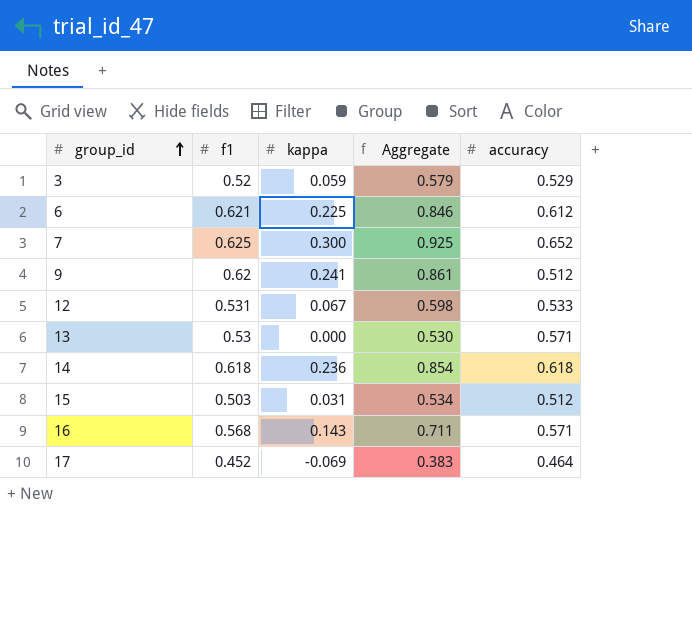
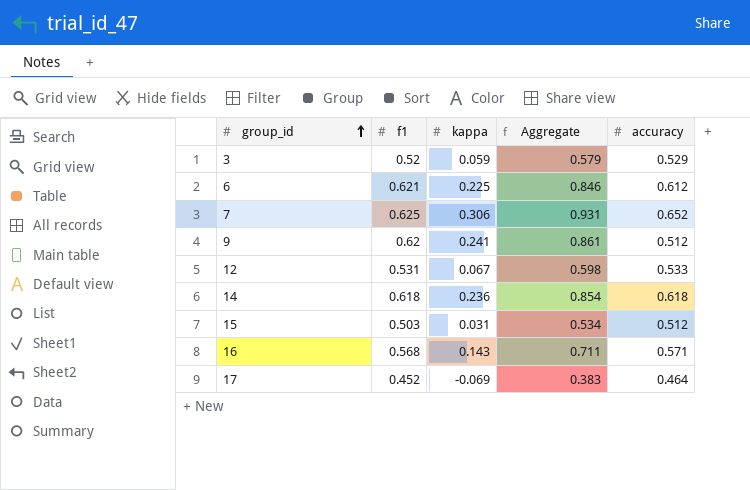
row 13: 0.53 | 0.000 | 0.530 | 0.571 -> none
7 | kappa: 0.300 -> 0.306
7 | Aggregate: 0.925 -> 0.931

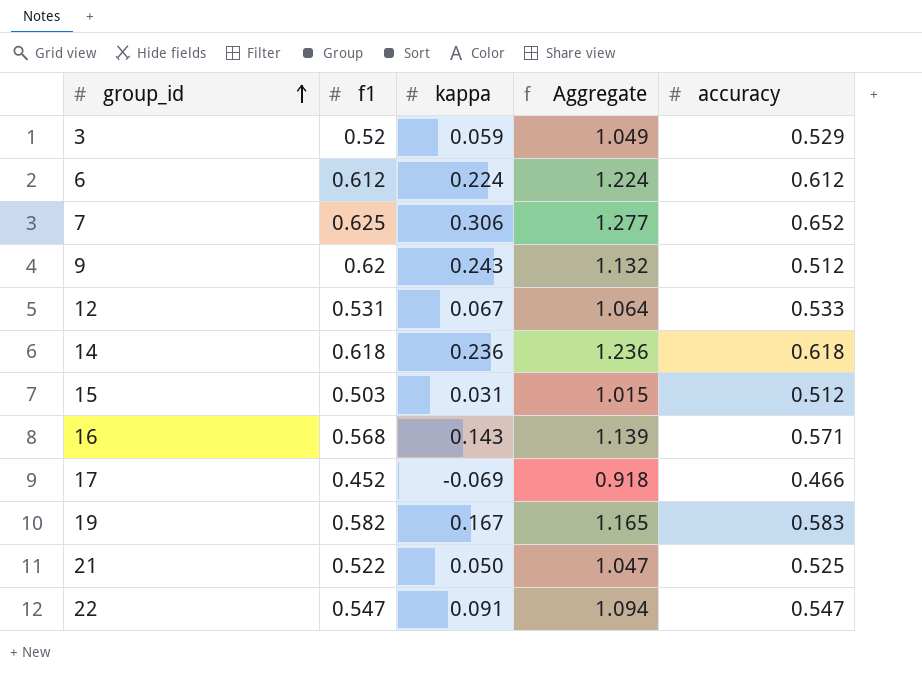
column Aggregate | formula: [f1] + [kappa] -> [f1] + [accuracy]
6 | f1: 0.621 -> 0.612
6 | kappa: 0.225 -> 0.224
9 | kappa: 0.241 -> 0.243
17 | accuracy: 0.464 -> 0.466
row 19: none -> 0.582 | 0.167 | 1.165 | 0.583
row 21: none -> 0.522 | 0.050 | 1.047 | 0.525
row 22: none -> 0.547 | 0.091 | 1.094 | 0.547

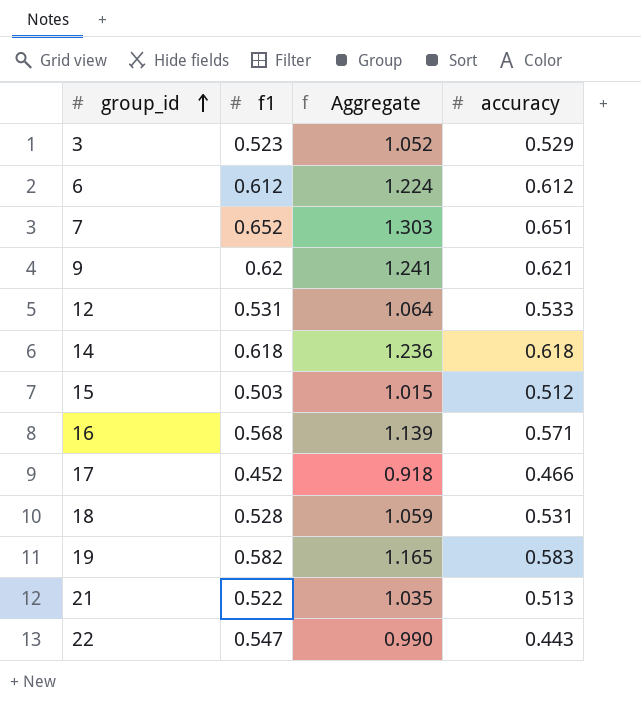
column kappa | position: 3 -> none
3 | f1: 0.52 -> 0.523
3 | Aggregate: 1.049 -> 1.052
7 | f1: 0.625 -> 0.652
7 | Aggregate: 1.277 -> 1.303
7 | accuracy: 0.652 -> 0.651
9 | Aggregate: 1.132 -> 1.241
9 | accuracy: 0.512 -> 0.621
row 18: none -> 0.528 | 1.059 | 0.531
21 | Aggregate: 1.047 -> 1.035
21 | accuracy: 0.525 -> 0.513
22 | Aggregate: 1.094 -> 0.990
22 | accuracy: 0.547 -> 0.443

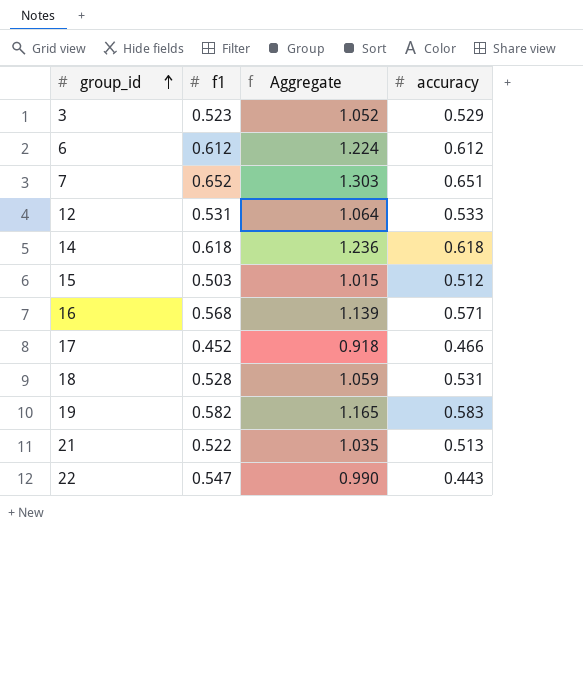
row 9: 0.62 | 1.241 | 0.621 -> none

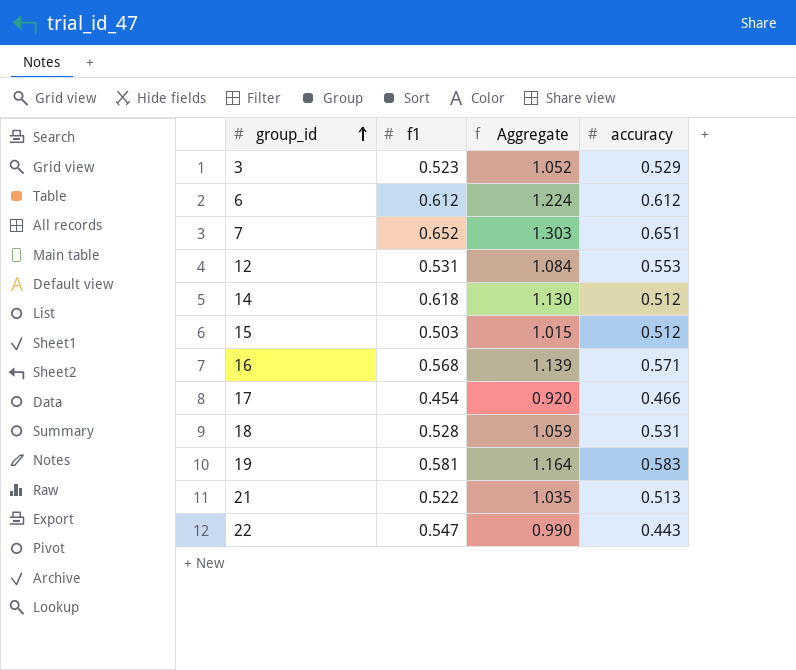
12 | Aggregate: 1.064 -> 1.084
12 | accuracy: 0.533 -> 0.553
14 | Aggregate: 1.236 -> 1.130
14 | accuracy: 0.618 -> 0.512
17 | f1: 0.452 -> 0.454
17 | Aggregate: 0.918 -> 0.920
19 | f1: 0.582 -> 0.581
19 | Aggregate: 1.165 -> 1.164

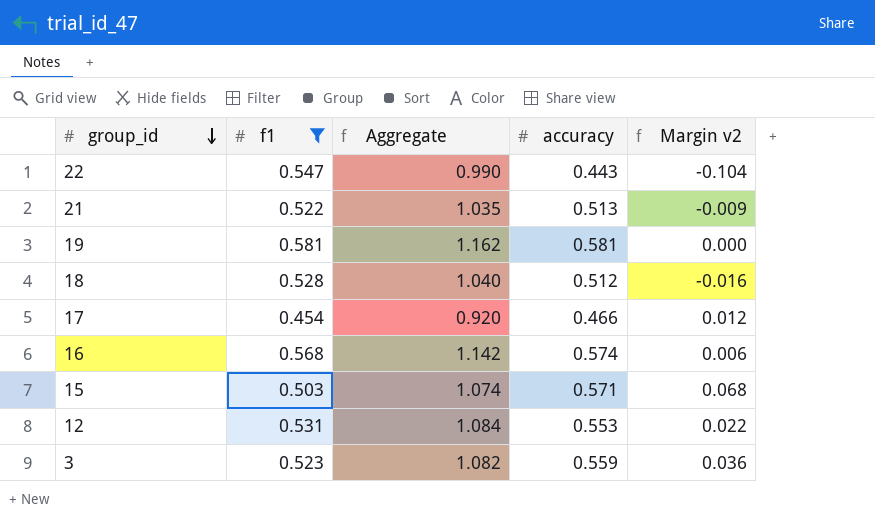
filter: none -> f1 <= 0.581
row order: group_id ascending -> group_id descending
column Margin v2 | formula: none -> [accuracy] - [f1]
19 | Aggregate: 1.164 -> 1.162
19 | accuracy: 0.583 -> 0.581
18 | Aggregate: 1.059 -> 1.040
18 | accuracy: 0.531 -> 0.512
16 | Aggregate: 1.139 -> 1.142
16 | accuracy: 0.571 -> 0.574
15 | Aggregate: 1.015 -> 1.074
15 | accuracy: 0.512 -> 0.571
3 | Aggregate: 1.052 -> 1.082
3 | accuracy: 0.529 -> 0.559

